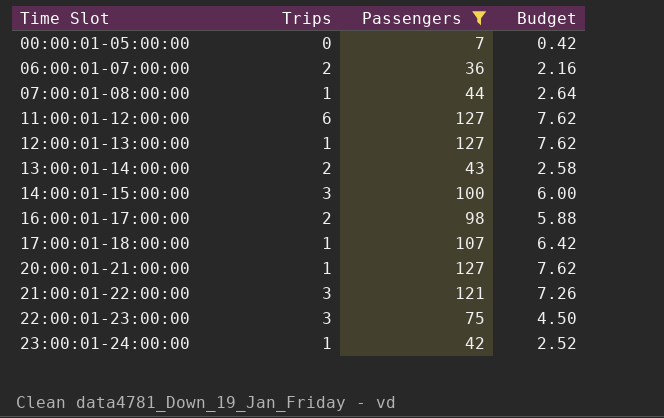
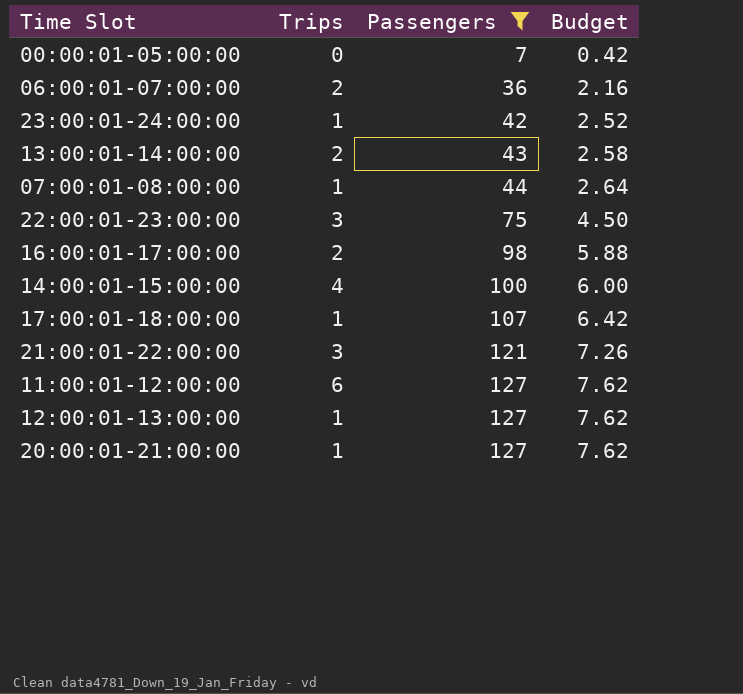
row order: Time Slot ascending -> Passengers ascending
14:00:01-15:00:00 | Trips: 3 -> 4

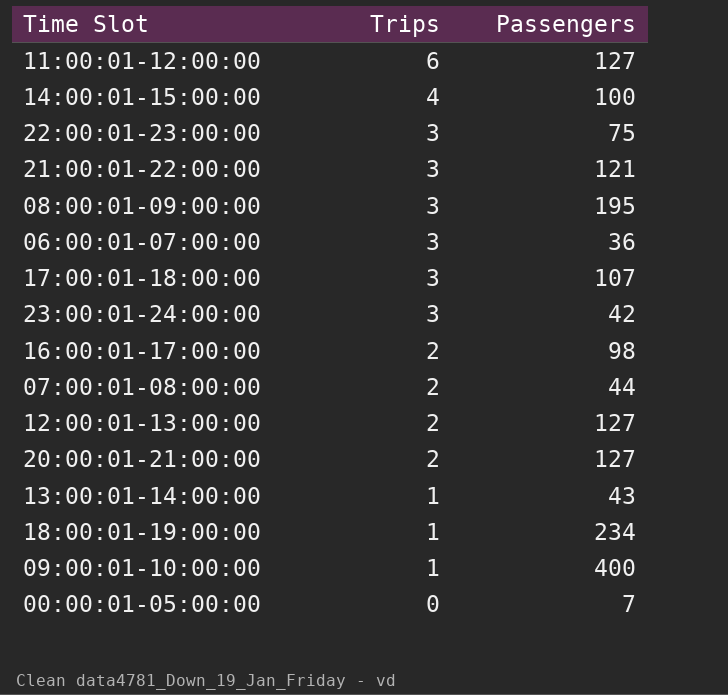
filter: Passengers <= 127 -> none
row order: Passengers ascending -> Trips descending
column Budget | formula: [Passengers] * 0.06 -> none
06:00:01-07:00:00 | Trips: 2 -> 3
17:00:01-18:00:00 | Trips: 1 -> 3
23:00:01-24:00:00 | Trips: 1 -> 3
07:00:01-08:00:00 | Trips: 1 -> 2
12:00:01-13:00:00 | Trips: 1 -> 2
20:00:01-21:00:00 | Trips: 1 -> 2
13:00:01-14:00:00 | Trips: 2 -> 1

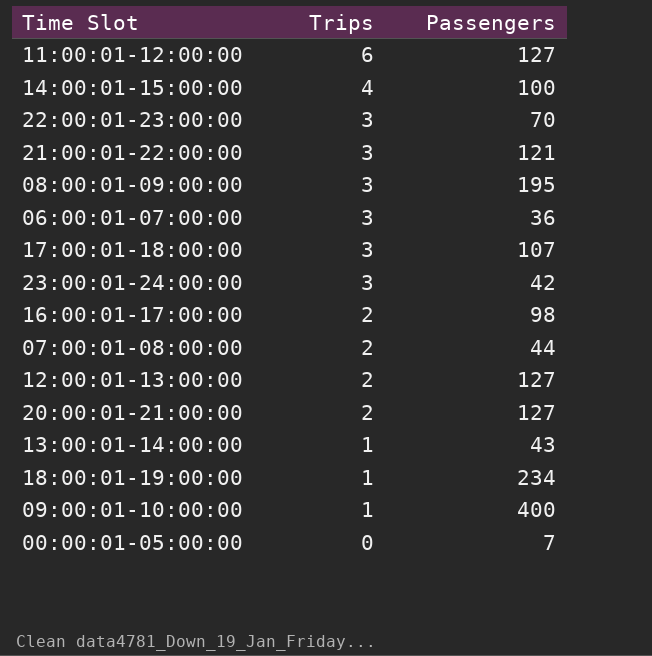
22:00:01-23:00:00 | Passengers: 75 -> 70

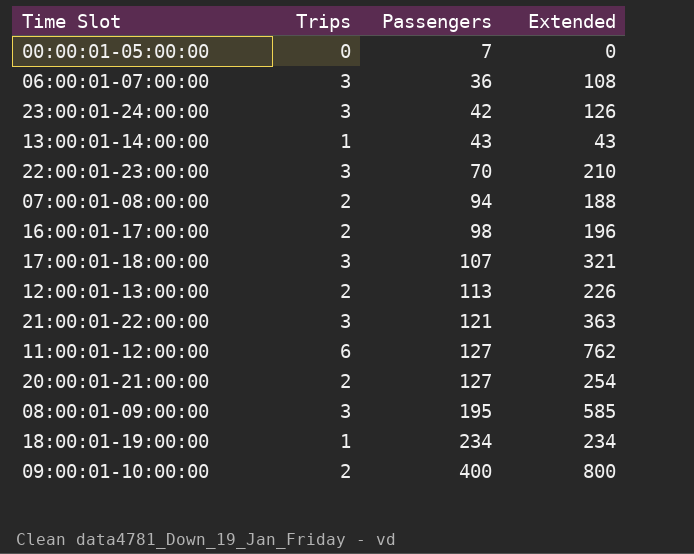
row order: Trips descending -> Passengers ascending
column Extended | formula: none -> [Trips] * [Passengers]
row 14:00:01-15:00:00: 4 | 100 -> none
07:00:01-08:00:00 | Passengers: 44 -> 94
12:00:01-13:00:00 | Passengers: 127 -> 113
09:00:01-10:00:00 | Trips: 1 -> 2

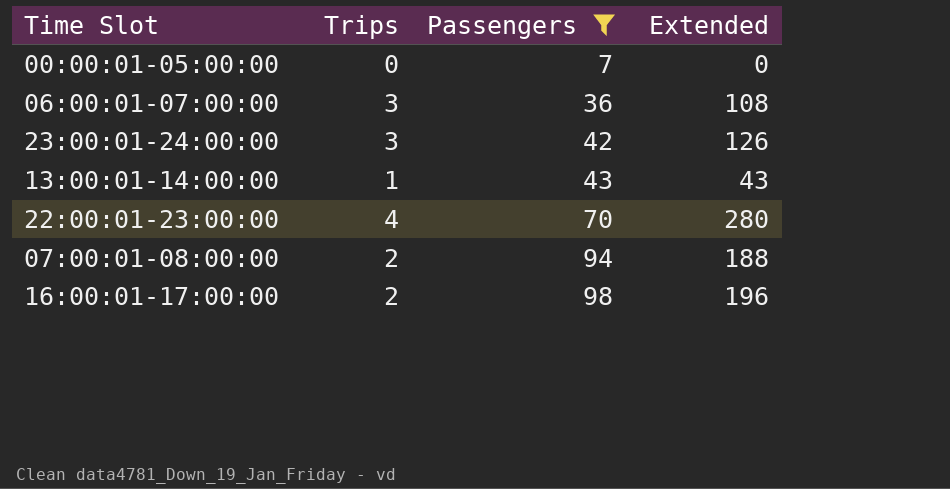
filter: none -> Passengers <= 98
22:00:01-23:00:00 | Trips: 3 -> 4
22:00:01-23:00:00 | Extended: 210 -> 280

